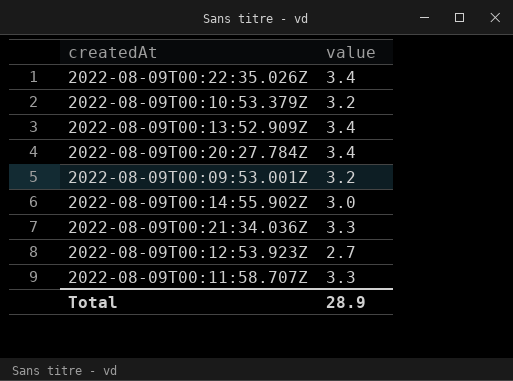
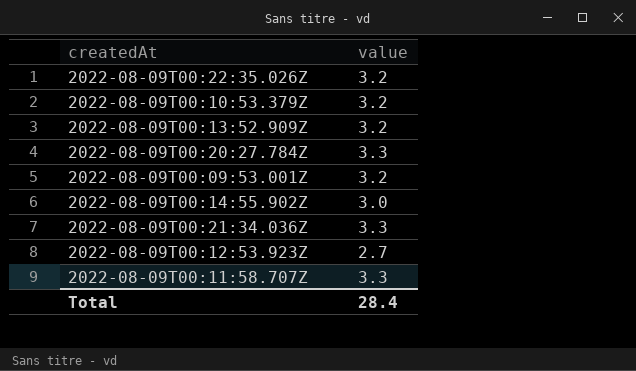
2022-08-09T00:22:35.026Z | value: 3.4 -> 3.2
2022-08-09T00:13:52.909Z | value: 3.4 -> 3.2
2022-08-09T00:20:27.784Z | value: 3.4 -> 3.3
Total | value: 28.9 -> 28.4

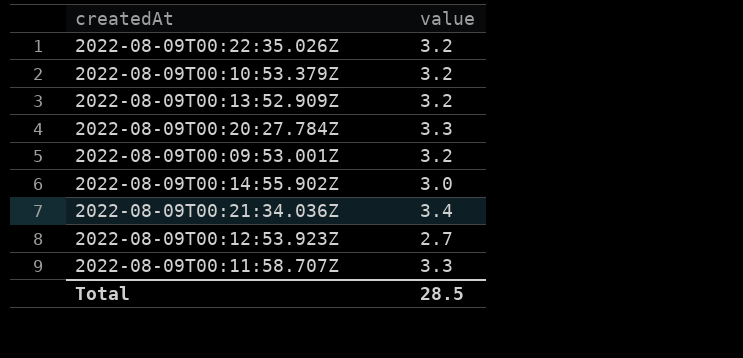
2022-08-09T00:21:34.036Z | value: 3.3 -> 3.4
Total | value: 28.4 -> 28.5

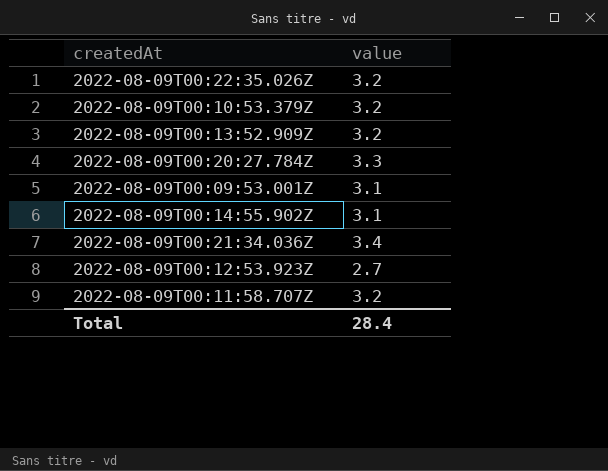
2022-08-09T00:09:53.001Z | value: 3.2 -> 3.1
2022-08-09T00:14:55.902Z | value: 3.0 -> 3.1
2022-08-09T00:11:58.707Z | value: 3.3 -> 3.2
Total | value: 28.5 -> 28.4

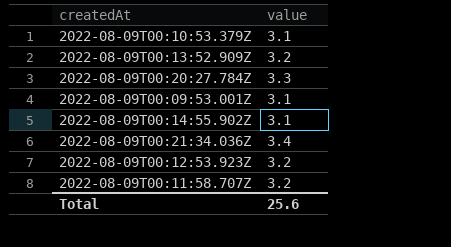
row 2022-08-09T00:22:35.026Z: 3.2 -> none
2022-08-09T00:10:53.379Z | value: 3.2 -> 3.1
2022-08-09T00:12:53.923Z | value: 2.7 -> 3.2
Total | value: 28.4 -> 25.6

